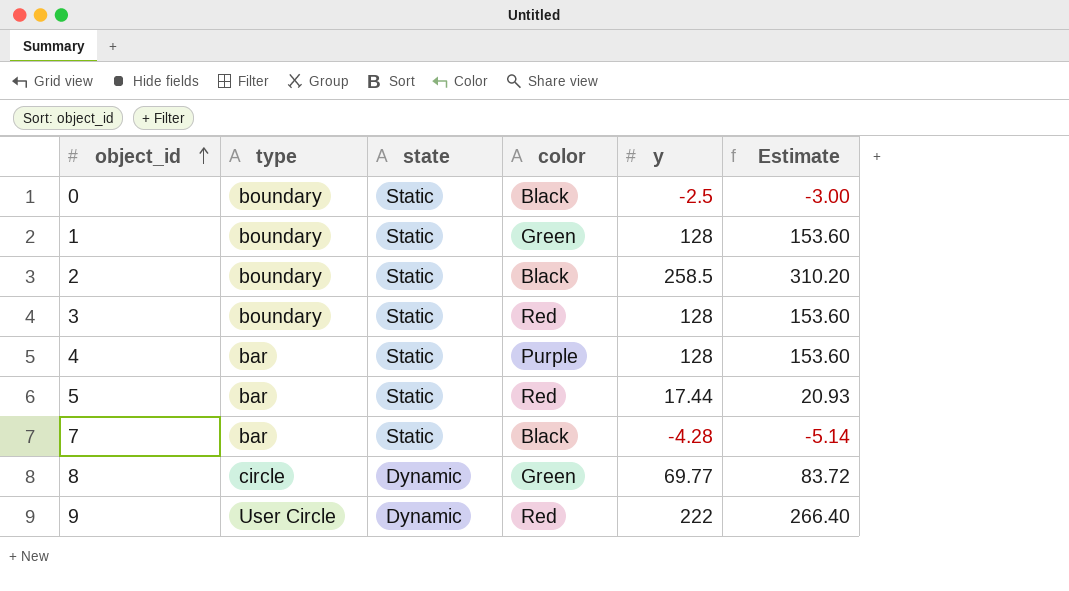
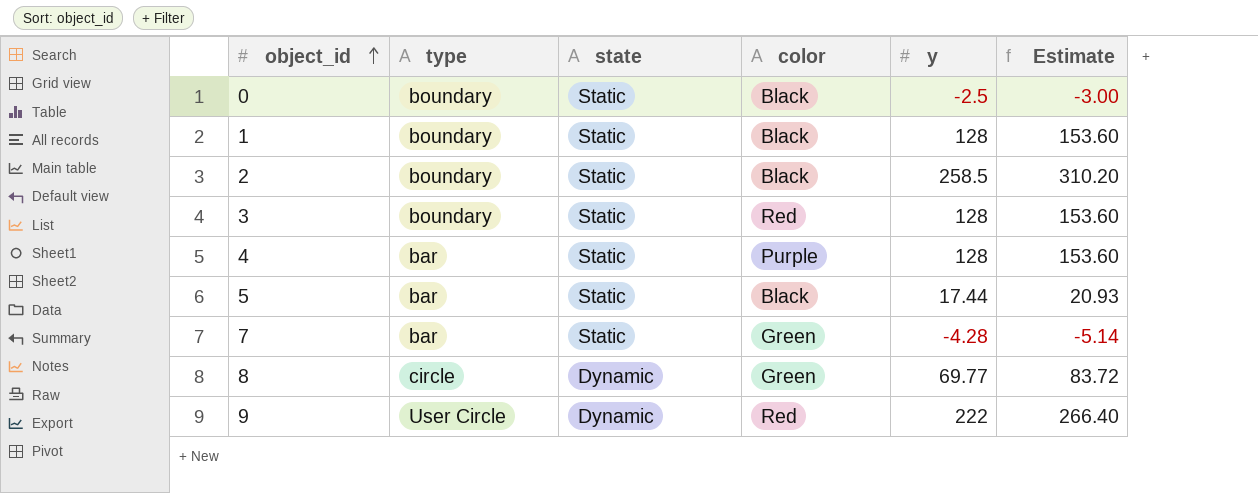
1 | color: Green -> Black
5 | color: Red -> Black
7 | color: Black -> Green

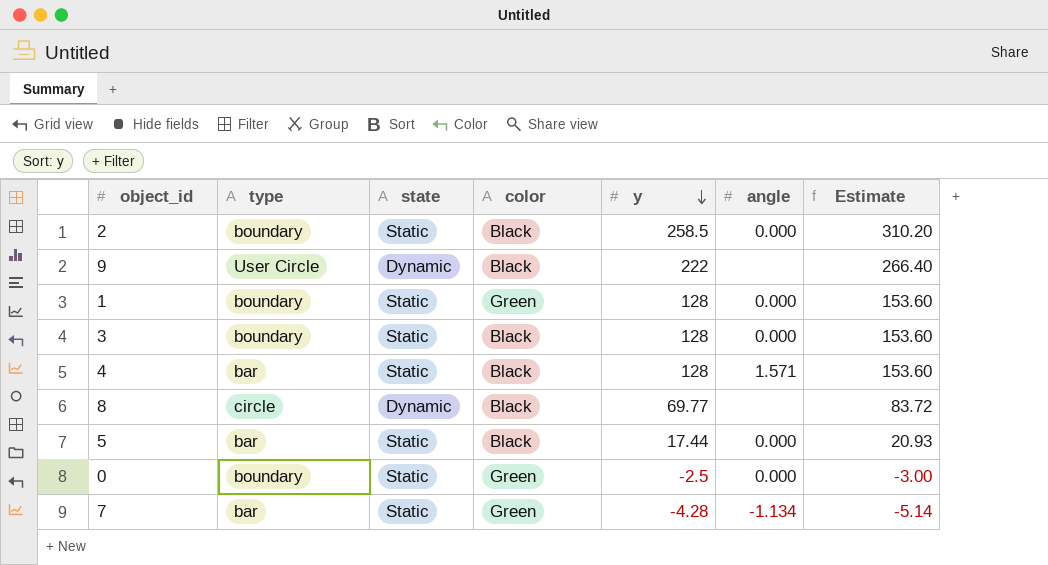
row order: object_id ascending -> y descending
column angle | position: none -> 6
9 | color: Red -> Black
1 | color: Black -> Green
3 | color: Red -> Black
4 | color: Purple -> Black
8 | color: Green -> Black
0 | color: Black -> Green

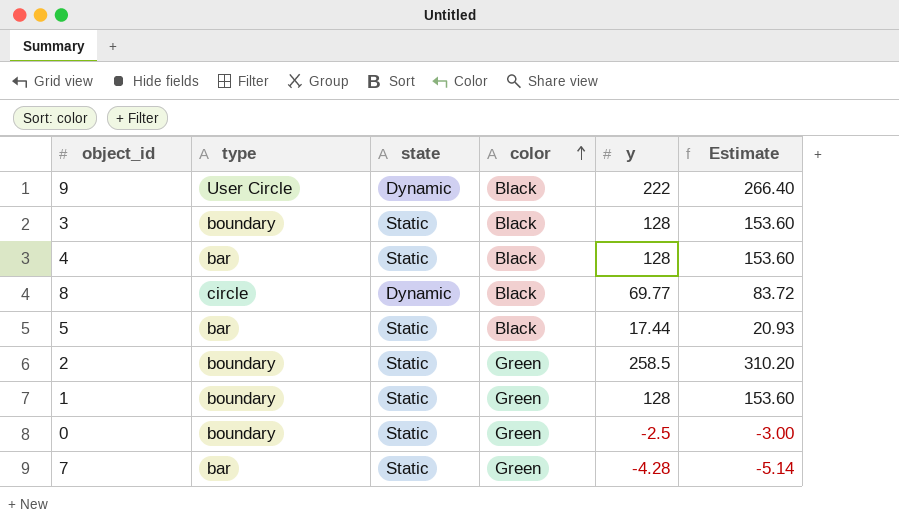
row order: y descending -> color ascending
column angle | position: 6 -> none
2 | color: Black -> Green

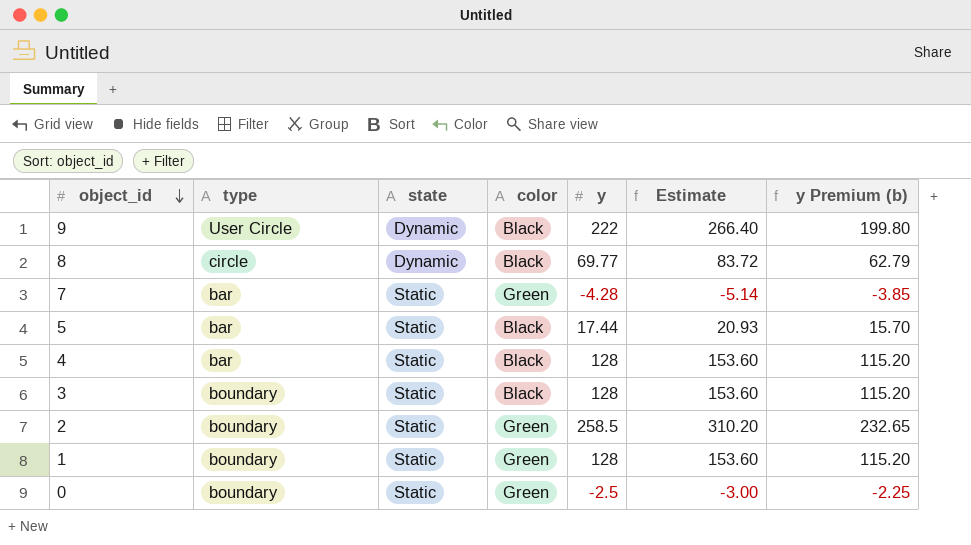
row order: color ascending -> object_id descending
column y Premium (b) | formula: none -> [y] * 0.9

